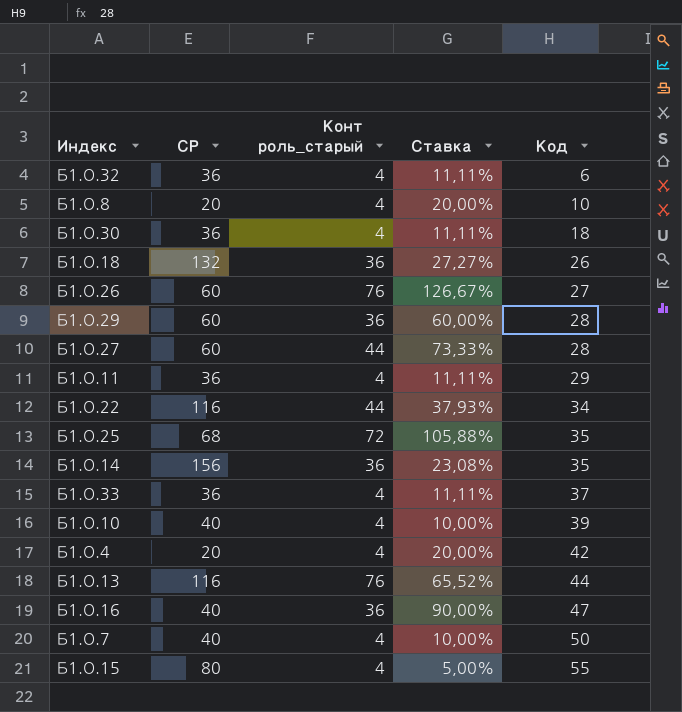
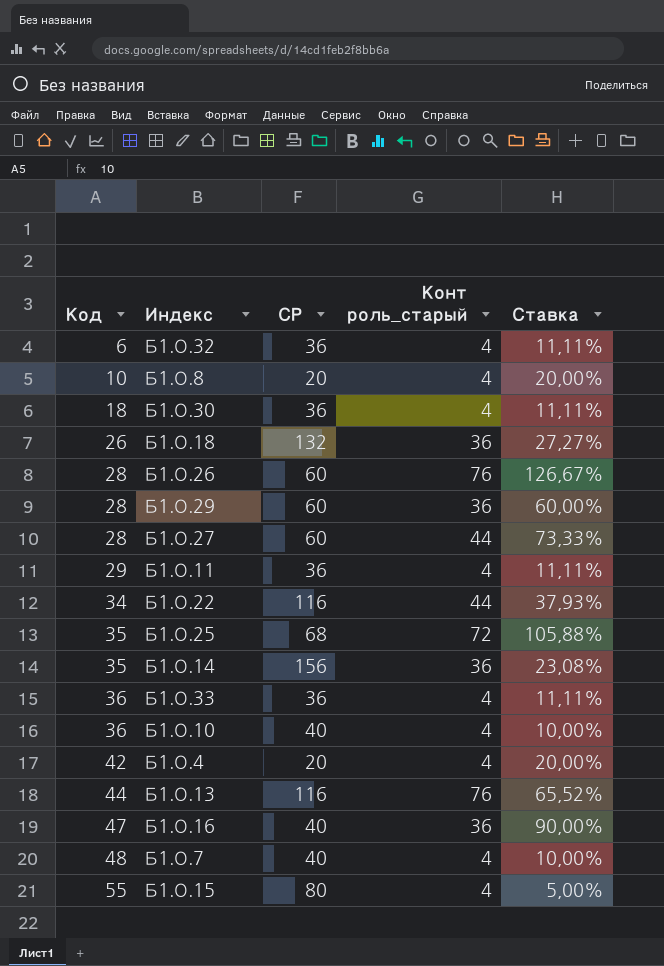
column Код | position: 5 -> 1
Б1.О.26 | Код: 27 -> 28
Б1.О.33 | Код: 37 -> 36
Б1.О.10 | Код: 39 -> 36
Б1.О.7 | Код: 50 -> 48

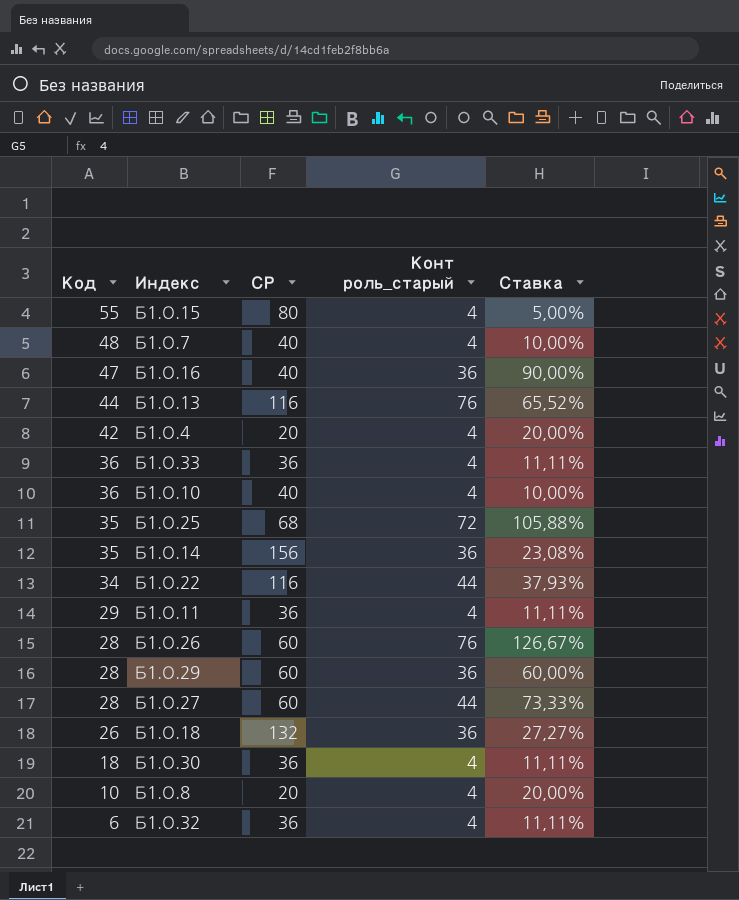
row order: Код ascending -> Код descending

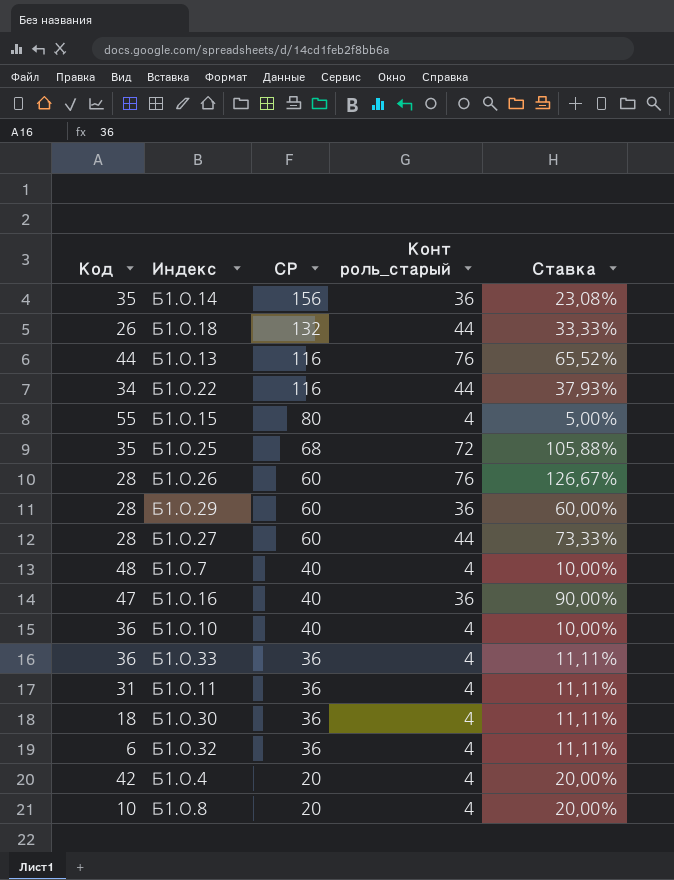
row order: Код descending -> СР descending
Б1.О.18 | Конт роль_старый: 36 -> 44
Б1.О.18 | Ставка: 27,27% -> 33,33%
Б1.О.11 | Код: 29 -> 31

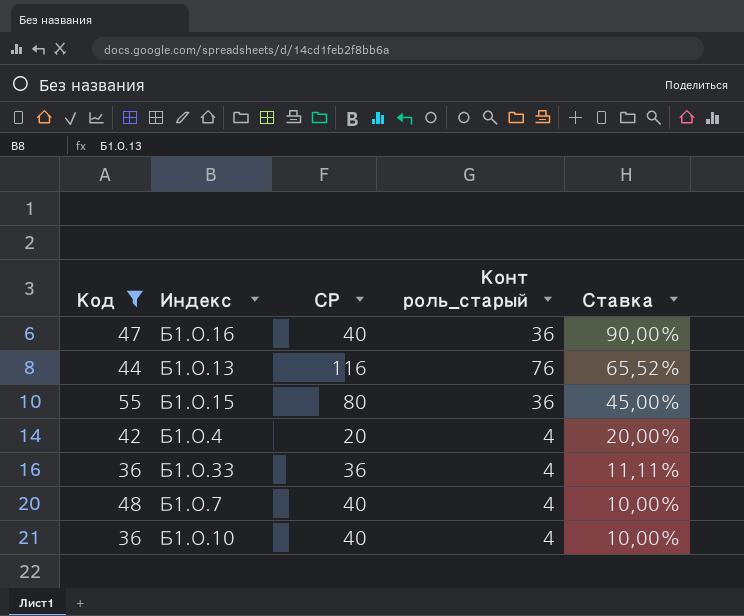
filter: none -> Код >= 36
row order: СР descending -> Ставка descending
Б1.О.15 | Конт роль_старый: 4 -> 36
Б1.О.15 | Ставка: 5,00% -> 45,00%

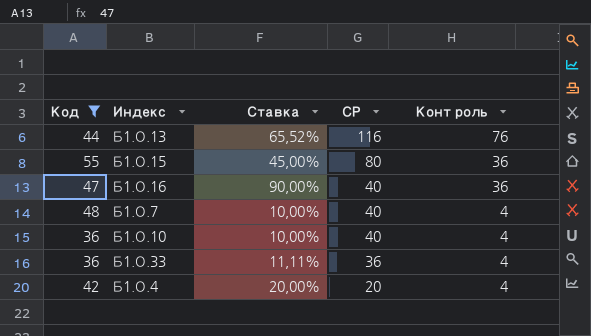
row order: Ставка descending -> СР descending
column Ставка | position: 5 -> 3
column name: Конт роль_старый -> Конт роль

